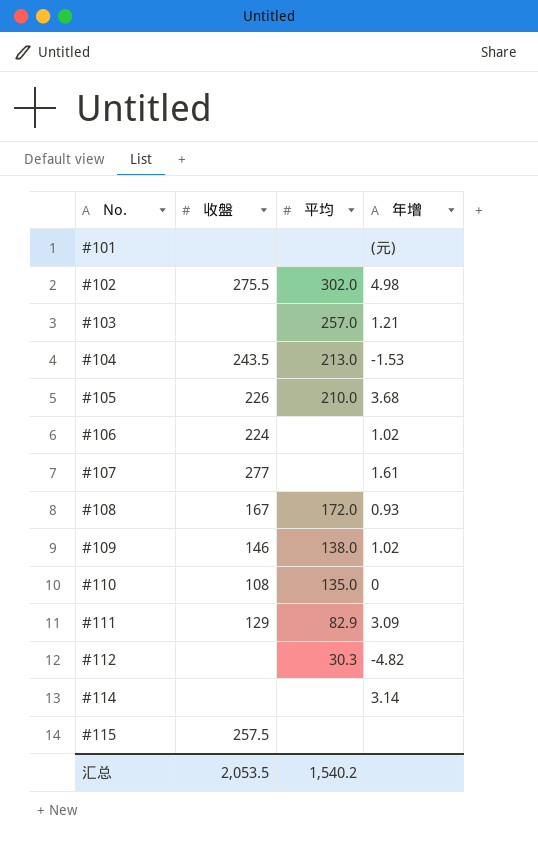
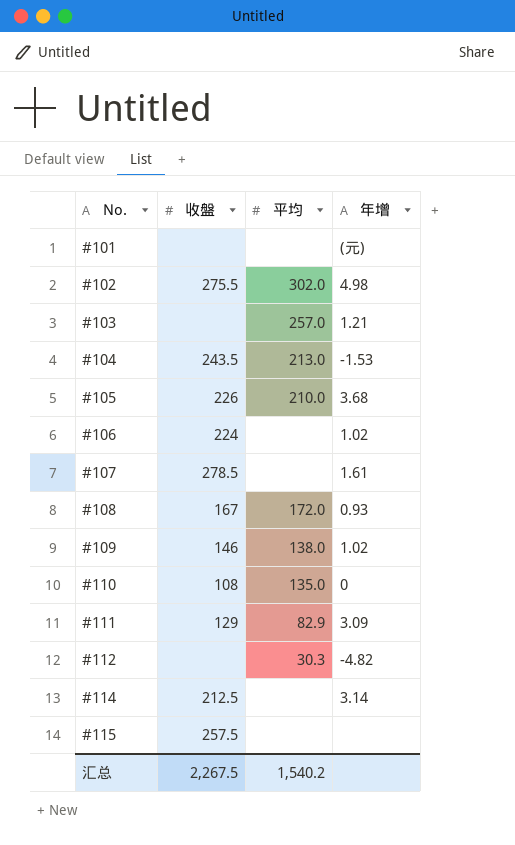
#107 | 收盤: 277 -> 278.5
#114 | 收盤: none -> 212.5
汇总 | 收盤: 2,053.5 -> 2,267.5

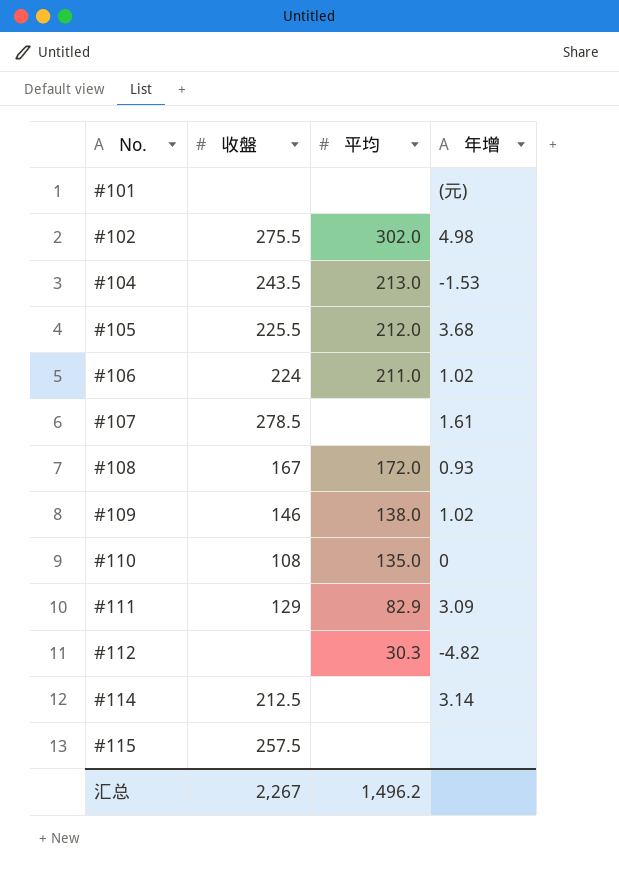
row #103: none | 257.0 | 1.21 -> none
#105 | 收盤: 226 -> 225.5
#105 | 平均: 210.0 -> 212.0
#106 | 平均: none -> 211.0
汇总 | 收盤: 2,267.5 -> 2,267
汇总 | 平均: 1,540.2 -> 1,496.2

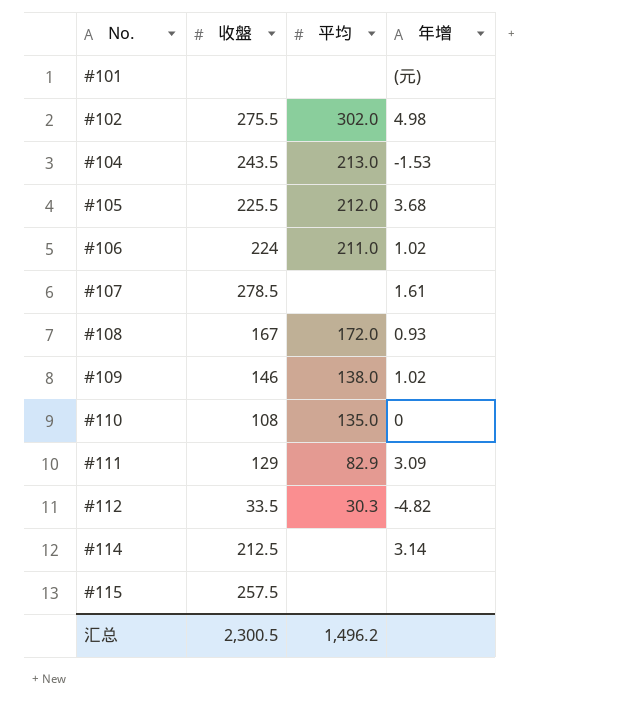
#112 | 收盤: none -> 33.5
汇总 | 收盤: 2,267 -> 2,300.5

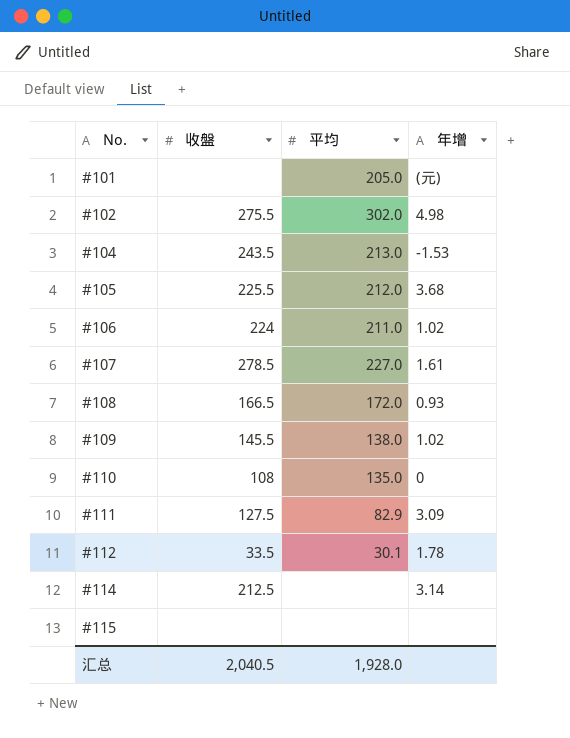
#101 | 平均: none -> 205.0
#107 | 平均: none -> 227.0
#108 | 收盤: 167 -> 166.5
#109 | 收盤: 146 -> 145.5
#111 | 收盤: 129 -> 127.5
#112 | 平均: 30.3 -> 30.1
#112 | 年增: -4.82 -> 1.78
#115 | 收盤: 257.5 -> none
汇总 | 收盤: 2,300.5 -> 2,040.5
汇总 | 平均: 1,496.2 -> 1,928.0

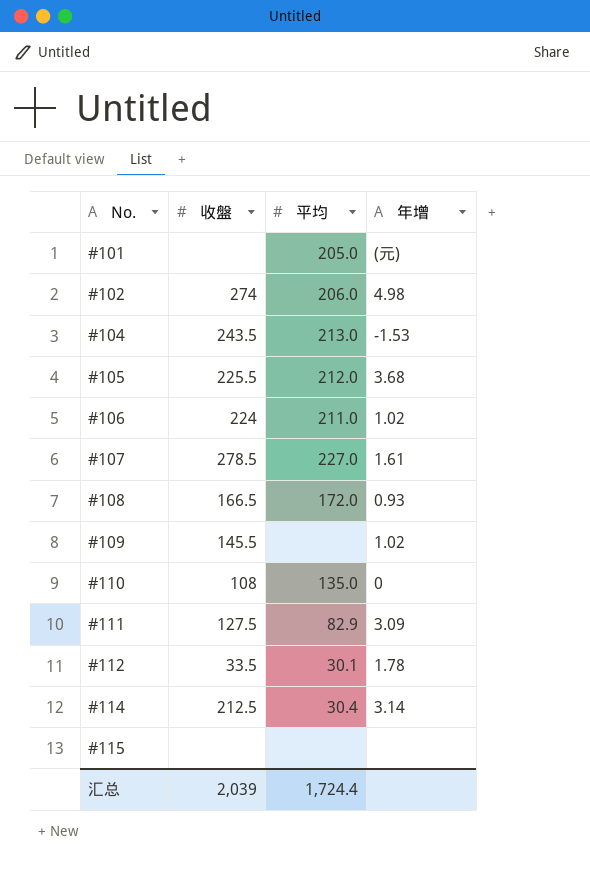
#102 | 收盤: 275.5 -> 274
#102 | 平均: 302.0 -> 206.0
#109 | 平均: 138.0 -> none
#114 | 平均: none -> 30.4
汇总 | 收盤: 2,040.5 -> 2,039
汇总 | 平均: 1,928.0 -> 1,724.4

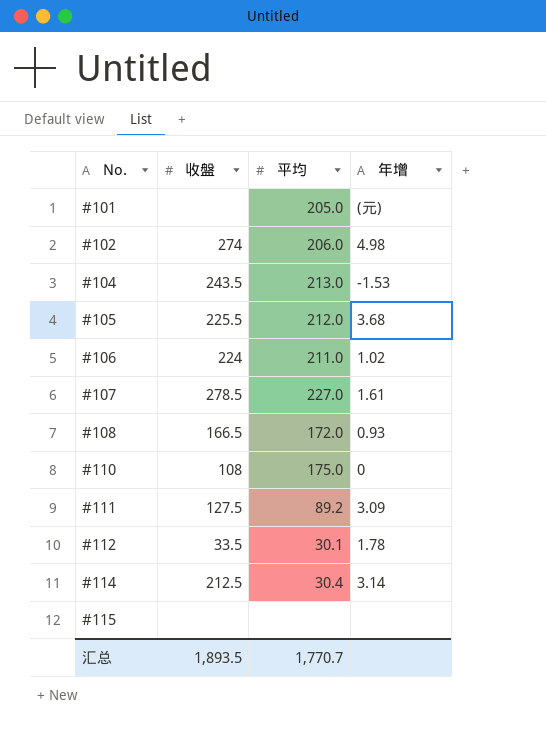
row #109: 145.5 | none | 1.02 -> none
#110 | 平均: 135.0 -> 175.0
#111 | 平均: 82.9 -> 89.2
汇总 | 收盤: 2,039 -> 1,893.5
汇总 | 平均: 1,724.4 -> 1,770.7

